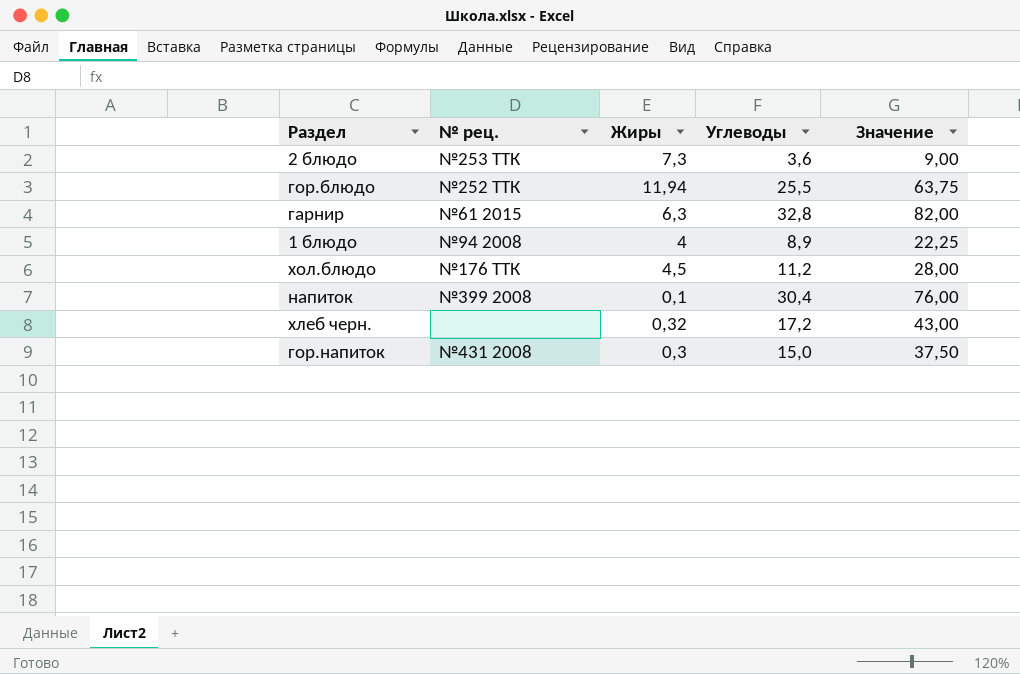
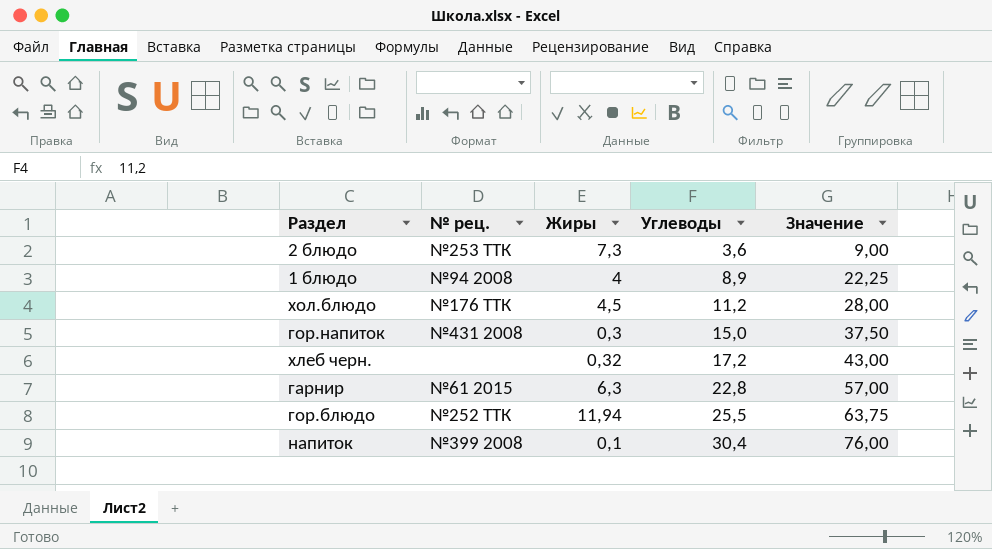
row order: none -> Углеводы ascending
гарнир | Углеводы: 32,8 -> 22,8
гарнир | Значение: 82,00 -> 57,00

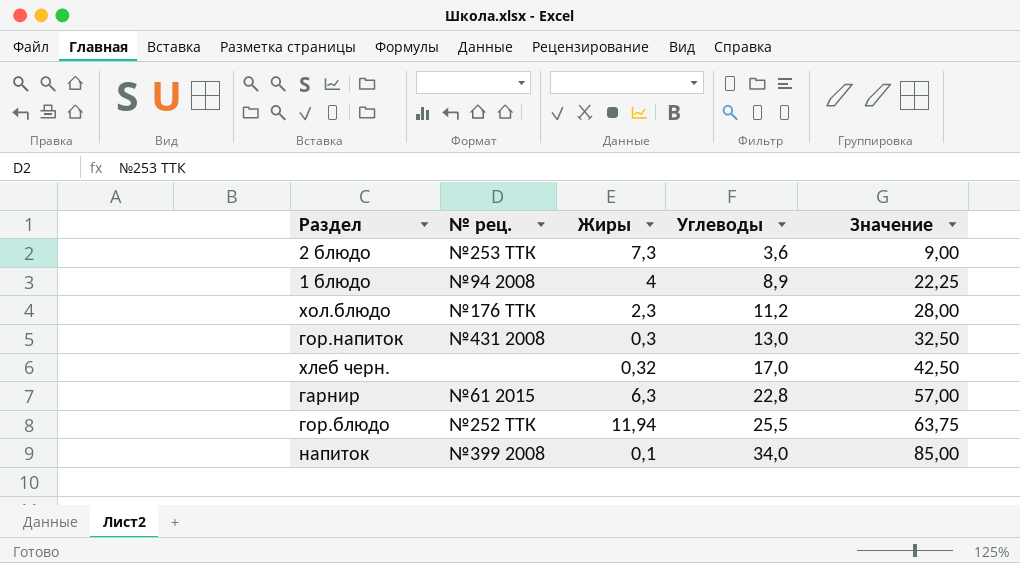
хол.блюдо | Жиры: 4,5 -> 2,3
гор.напиток | Углеводы: 15,0 -> 13,0
гор.напиток | Значение: 37,50 -> 32,50
хлеб черн. | Углеводы: 17,2 -> 17,0
хлеб черн. | Значение: 43,00 -> 42,50
напиток | Углеводы: 30,4 -> 34,0
напиток | Значение: 76,00 -> 85,00

